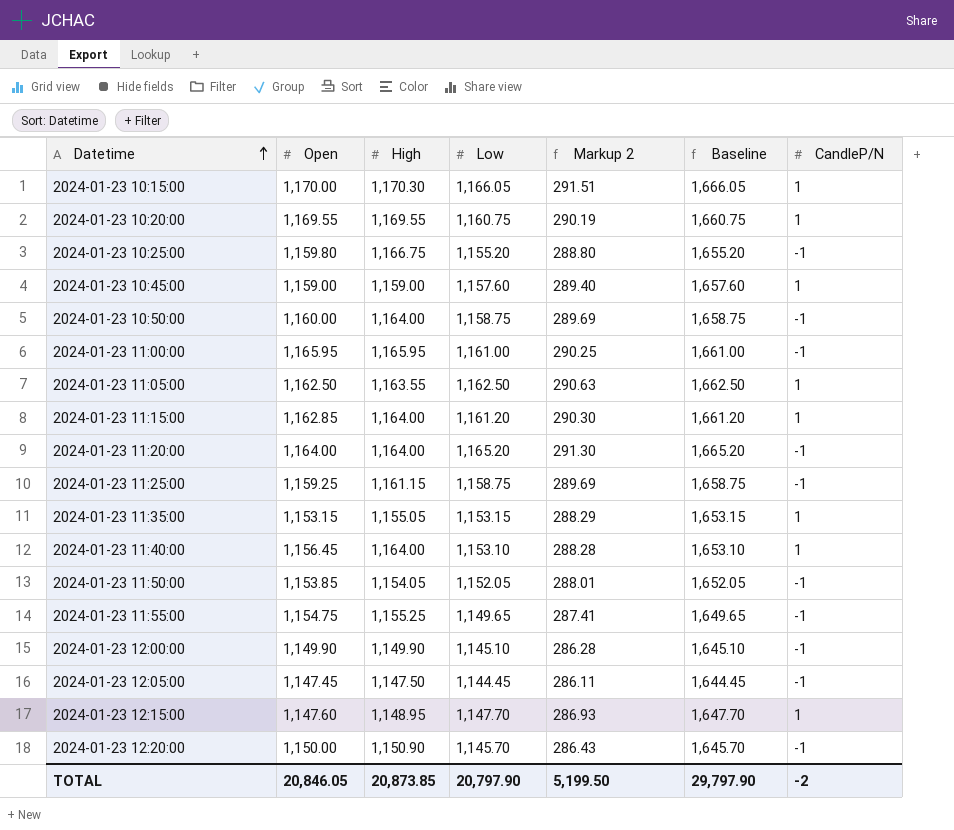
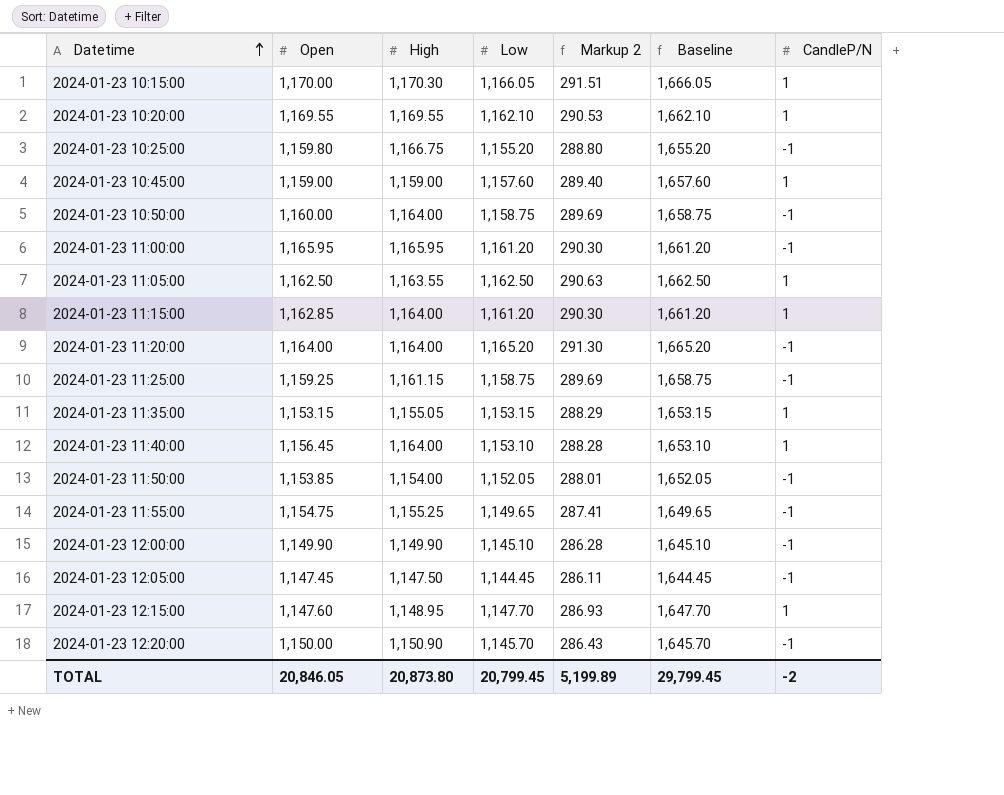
2024-01-23 10:20:00 | Low: 1,160.75 -> 1,162.10
2024-01-23 10:20:00 | Markup 2: 290.19 -> 290.53
2024-01-23 10:20:00 | Baseline: 1,660.75 -> 1,662.10
2024-01-23 11:00:00 | Low: 1,161.00 -> 1,161.20
2024-01-23 11:00:00 | Markup 2: 290.25 -> 290.30
2024-01-23 11:00:00 | Baseline: 1,661.00 -> 1,661.20
2024-01-23 11:50:00 | High: 1,154.05 -> 1,154.00
TOTAL | High: 20,873.85 -> 20,873.80
TOTAL | Low: 20,797.90 -> 20,799.45
TOTAL | Markup 2: 5,199.50 -> 5,199.89
TOTAL | Baseline: 29,797.90 -> 29,799.45

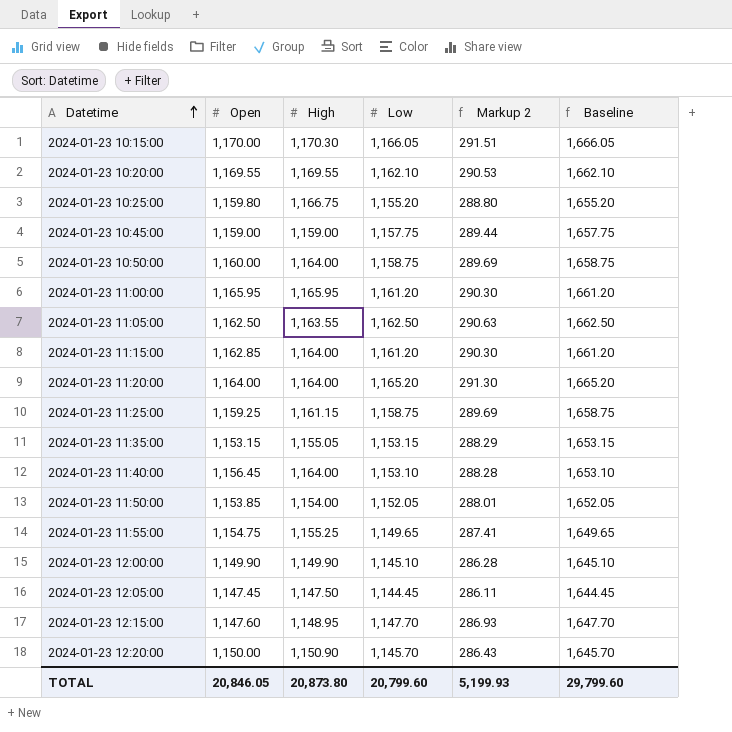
column CandleP/N | position: 7 -> none
2024-01-23 10:45:00 | Low: 1,157.60 -> 1,157.75
2024-01-23 10:45:00 | Markup 2: 289.40 -> 289.44
2024-01-23 10:45:00 | Baseline: 1,657.60 -> 1,657.75
TOTAL | Low: 20,799.45 -> 20,799.60
TOTAL | Markup 2: 5,199.89 -> 5,199.93
TOTAL | Baseline: 29,799.45 -> 29,799.60

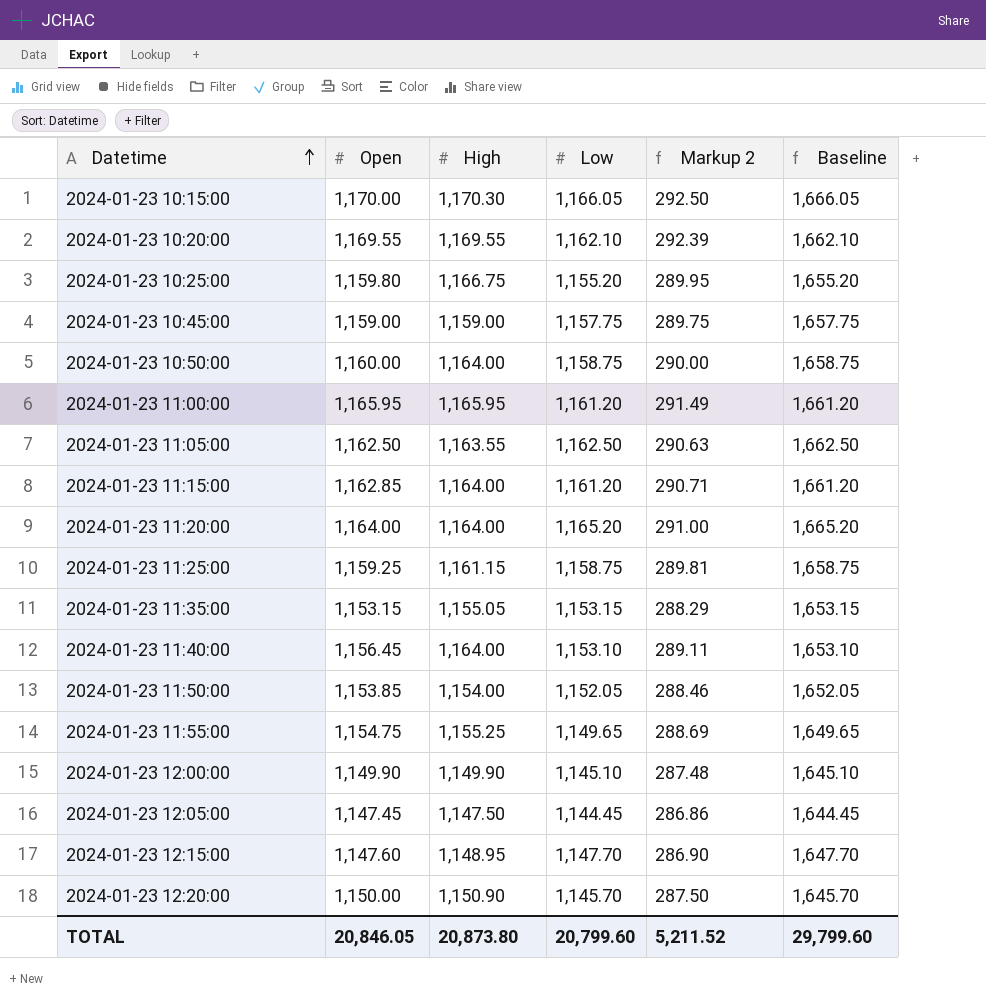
column Markup 2 | formula: [Low] * 0.25 -> [Open] * 0.25
TOTAL | Markup 2: 5,199.93 -> 5,211.52

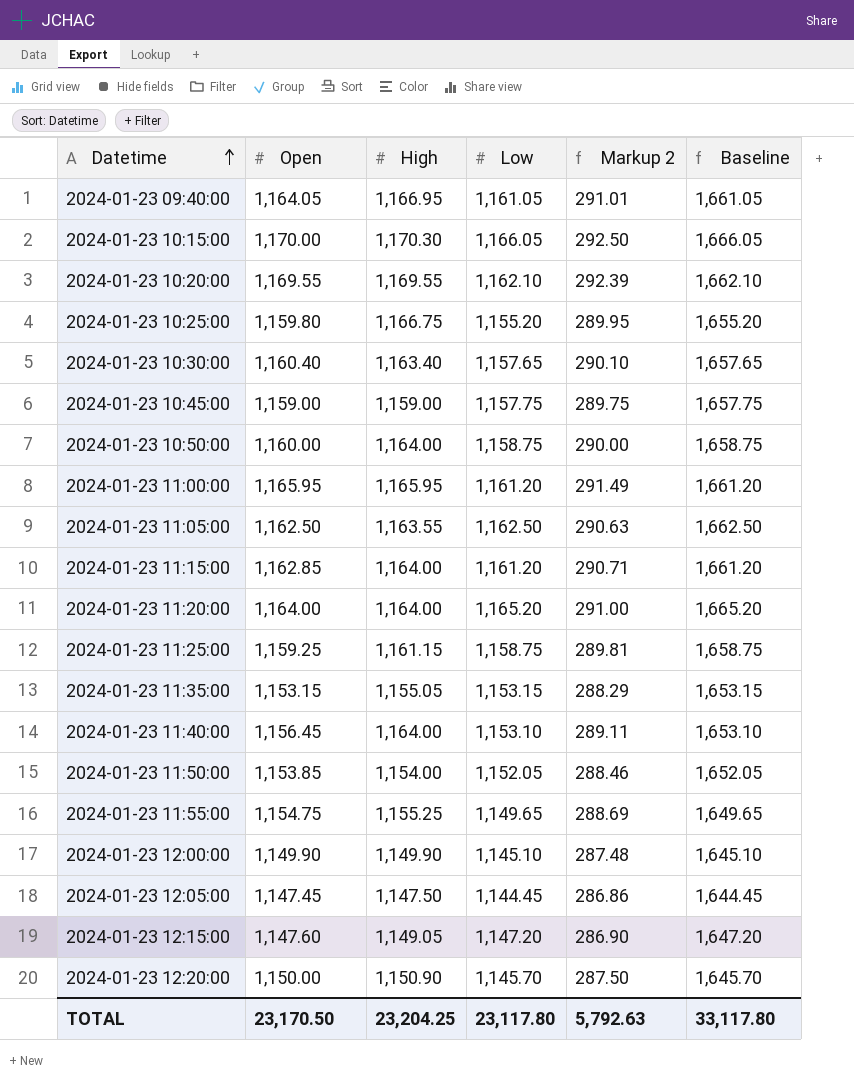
row 2024-01-23 09:40:00: none -> 1,164.05 | 1,166.95 | 1,161.05 | 291.01 | 1,661.05
row 2024-01-23 10:30:00: none -> 1,160.40 | 1,163.40 | 1,157.65 | 290.10 | 1,657.65
2024-01-23 12:15:00 | High: 1,148.95 -> 1,149.05
2024-01-23 12:15:00 | Low: 1,147.70 -> 1,147.20
2024-01-23 12:15:00 | Baseline: 1,647.70 -> 1,647.20
TOTAL | Open: 20,846.05 -> 23,170.50
TOTAL | High: 20,873.80 -> 23,204.25
TOTAL | Low: 20,799.60 -> 23,117.80
TOTAL | Markup 2: 5,211.52 -> 5,792.63
TOTAL | Baseline: 29,799.60 -> 33,117.80

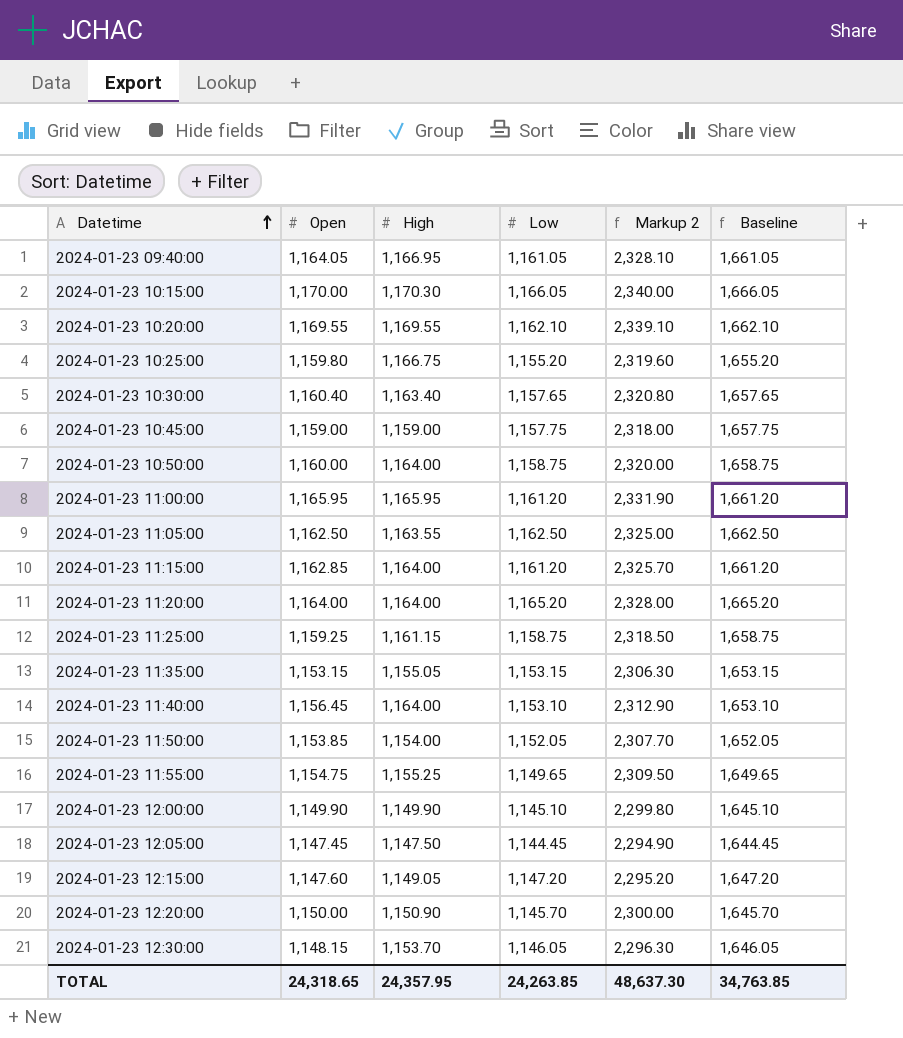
column Markup 2 | formula: [Open] * 0.25 -> [Open] * 2
row 2024-01-23 12:30:00: none -> 1,148.15 | 1,153.70 | 1,146.05 | 2,296.30 | 1,646.05
TOTAL | Open: 23,170.50 -> 24,318.65
TOTAL | High: 23,204.25 -> 24,357.95
TOTAL | Low: 23,117.80 -> 24,263.85
TOTAL | Markup 2: 5,792.63 -> 48,637.30
TOTAL | Baseline: 33,117.80 -> 34,763.85

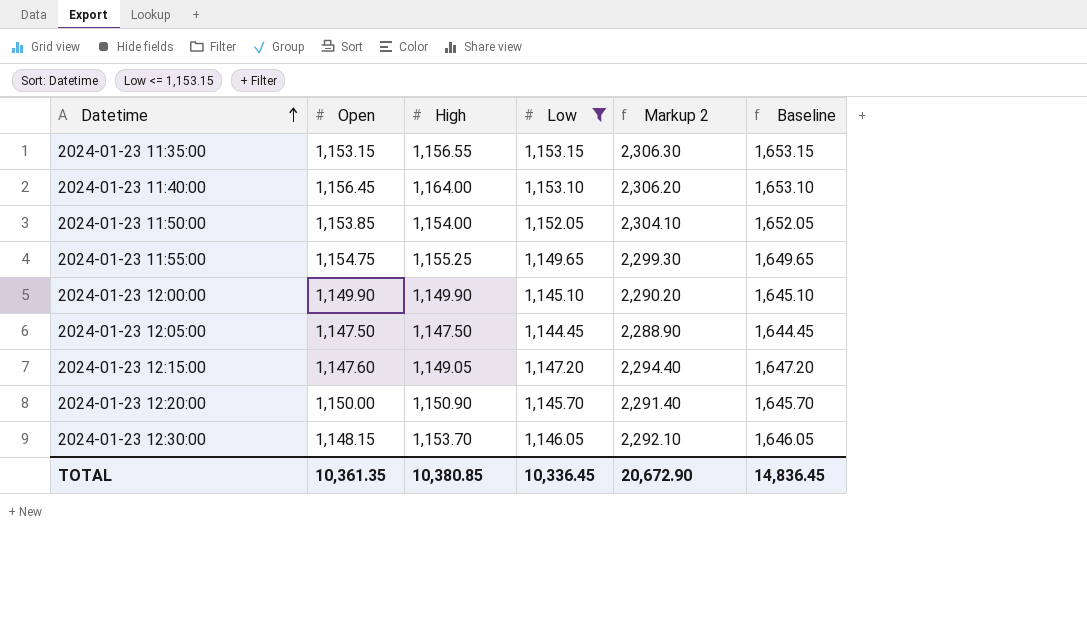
filter: none -> Low <= 1,153.15
column Markup 2 | formula: [Open] * 2 -> [Low] * 2
2024-01-23 11:35:00 | High: 1,155.05 -> 1,156.55
2024-01-23 12:05:00 | Open: 1,147.45 -> 1,147.50
TOTAL | Open: 24,318.65 -> 10,361.35
TOTAL | High: 24,357.95 -> 10,380.85
TOTAL | Low: 24,263.85 -> 10,336.45
TOTAL | Markup 2: 48,637.30 -> 20,672.90
TOTAL | Baseline: 34,763.85 -> 14,836.45

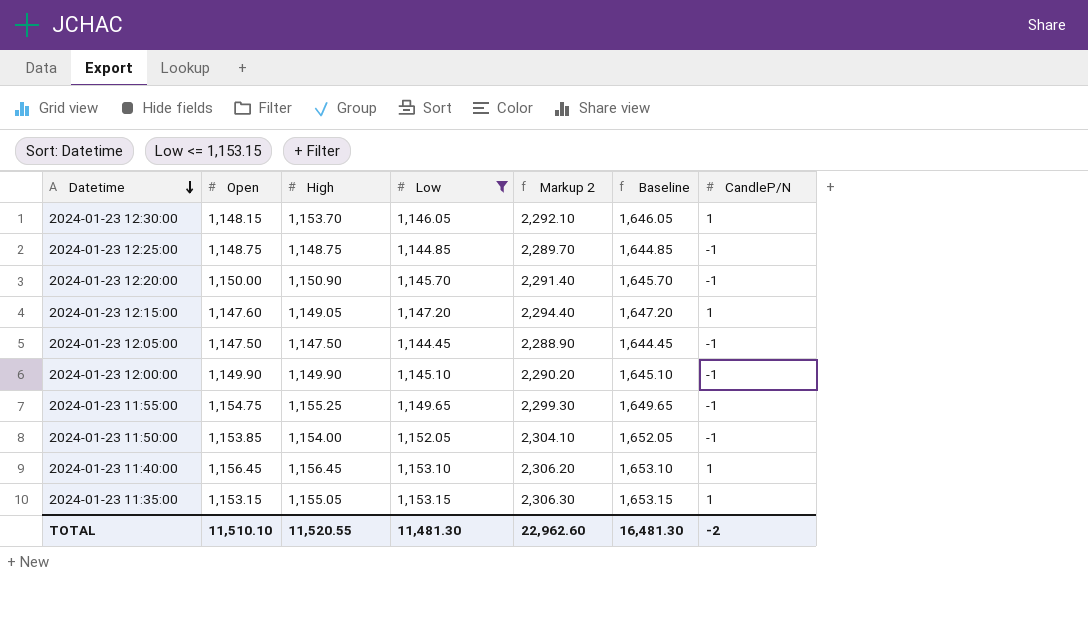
row order: Datetime ascending -> Datetime descending
column CandleP/N | position: none -> 7
row 2024-01-23 12:25:00: none -> 1,148.75 | 1,148.75 | 1,144.85 | 2,289.70 | 1,644.85 | -1
2024-01-23 11:40:00 | High: 1,164.00 -> 1,156.45
2024-01-23 11:35:00 | High: 1,156.55 -> 1,155.05
TOTAL | Open: 10,361.35 -> 11,510.10
TOTAL | High: 10,380.85 -> 11,520.55
TOTAL | Low: 10,336.45 -> 11,481.30
TOTAL | Markup 2: 20,672.90 -> 22,962.60
TOTAL | Baseline: 14,836.45 -> 16,481.30

